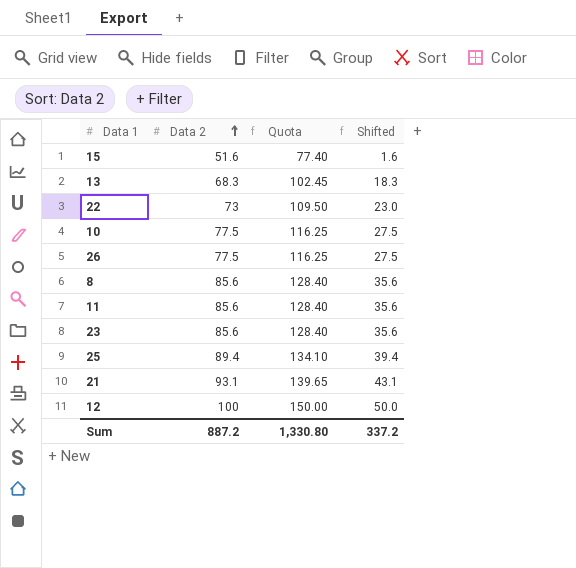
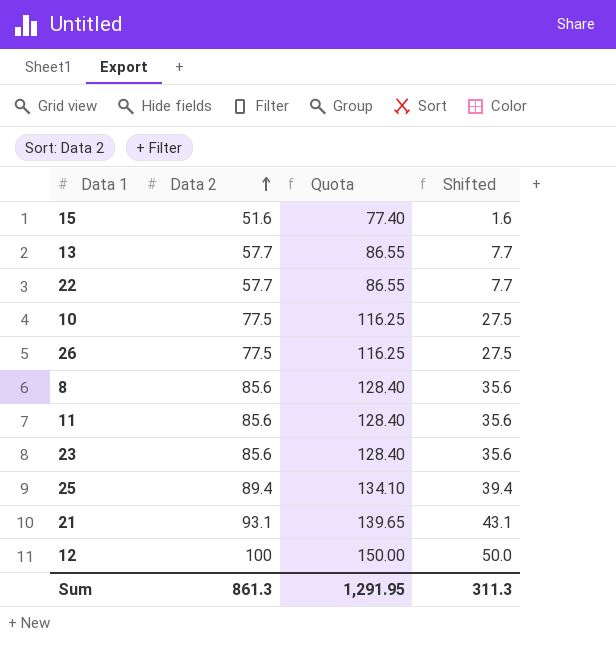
13 | Data 2: 68.3 -> 57.7
13 | Quota: 102.45 -> 86.55
13 | Shifted: 18.3 -> 7.7
22 | Data 2: 73 -> 57.7
22 | Quota: 109.50 -> 86.55
22 | Shifted: 23.0 -> 7.7
Sum | Data 2: 887.2 -> 861.3
Sum | Quota: 1,330.80 -> 1,291.95
Sum | Shifted: 337.2 -> 311.3

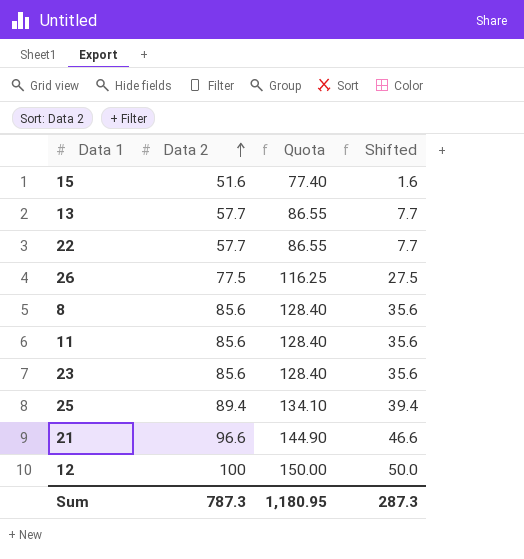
row 10: 77.5 | 116.25 | 27.5 -> none
21 | Data 2: 93.1 -> 96.6
21 | Quota: 139.65 -> 144.90
21 | Shifted: 43.1 -> 46.6
Sum | Data 2: 861.3 -> 787.3
Sum | Quota: 1,291.95 -> 1,180.95
Sum | Shifted: 311.3 -> 287.3

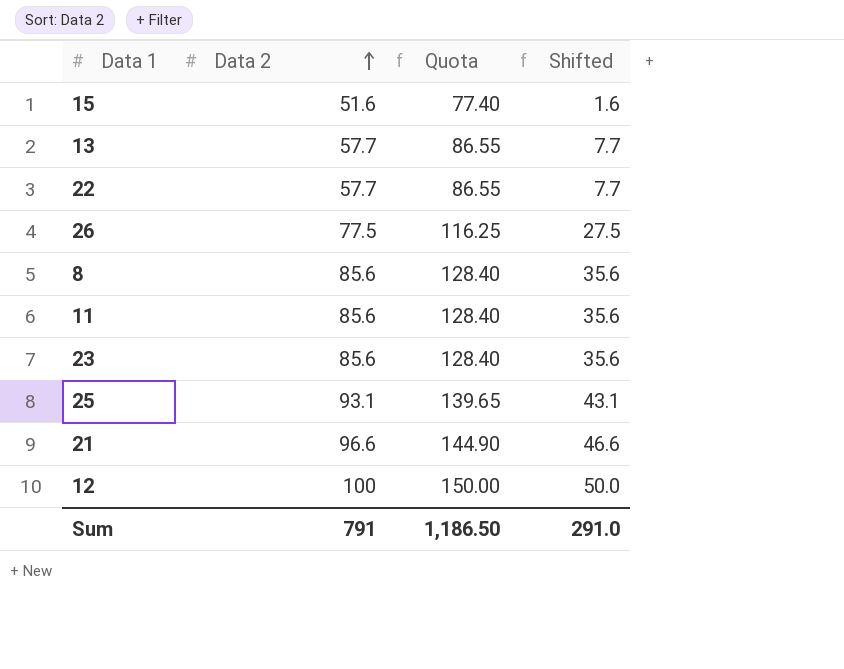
25 | Data 2: 89.4 -> 93.1
25 | Quota: 134.10 -> 139.65
25 | Shifted: 39.4 -> 43.1
Sum | Data 2: 787.3 -> 791
Sum | Quota: 1,180.95 -> 1,186.50
Sum | Shifted: 287.3 -> 291.0

